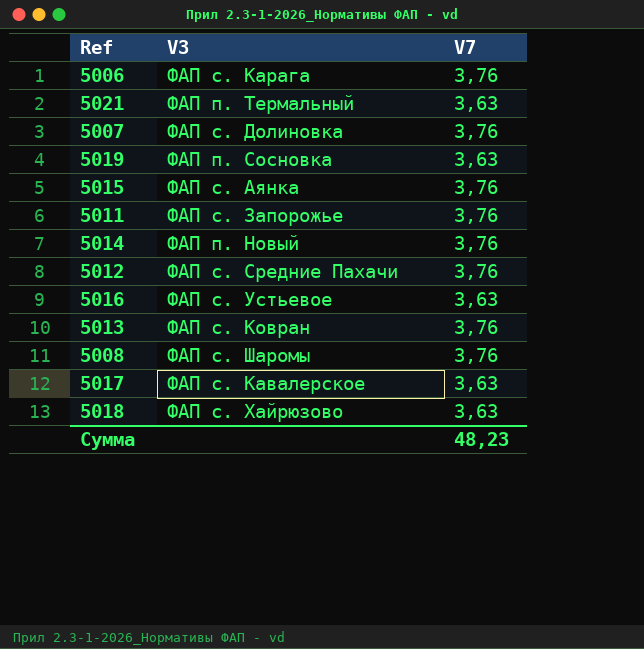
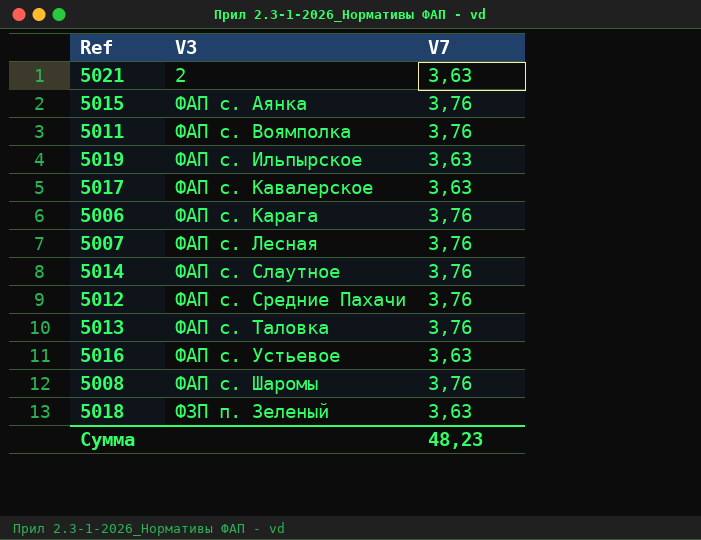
row order: none -> V3 ascending
5021 | V3: ФАП п. Термальный -> 2
5011 | V3: ФАП с. Запорожье -> ФАП с. Воямполка
5019 | V3: ФАП п. Сосновка -> ФАП с. Ильпырское
5007 | V3: ФАП с. Долиновка -> ФАП с. Лесная
5014 | V3: ФАП п. Новый -> ФАП с. Слаутное
5013 | V3: ФАП с. Ковран -> ФАП с. Таловка
5018 | V3: ФАП с. Хайрюзово -> ФЗП п. Зеленый

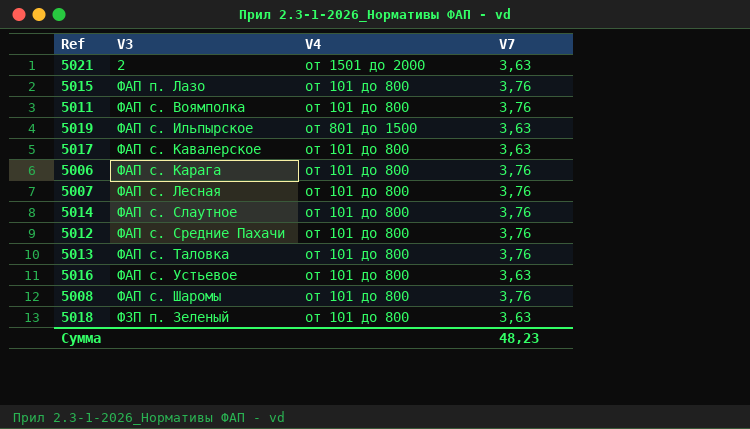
column V4 | position: none -> 3
5015 | V3: ФАП с. Аянка -> ФАП п. Лазо

